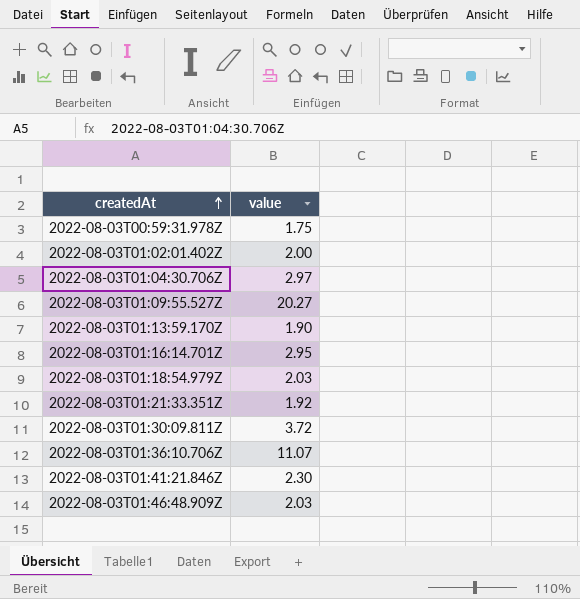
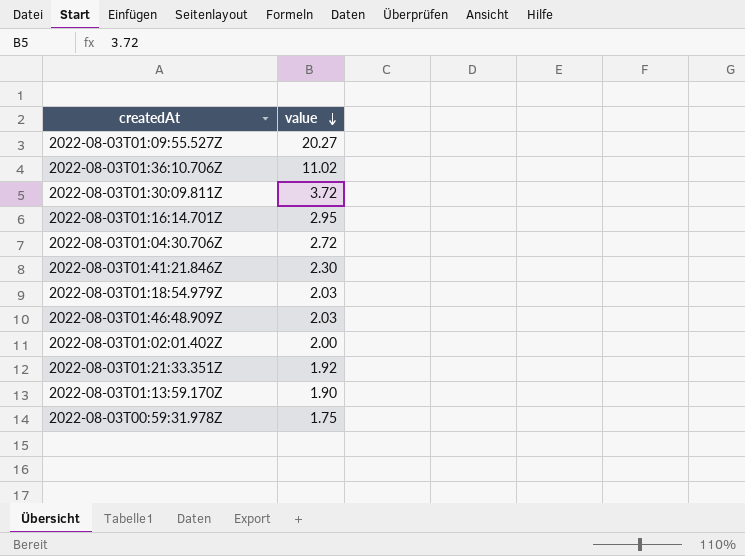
row order: createdAt ascending -> value descending
2022-08-03T01:36:10.706Z | value: 11.07 -> 11.02
2022-08-03T01:04:30.706Z | value: 2.97 -> 2.72

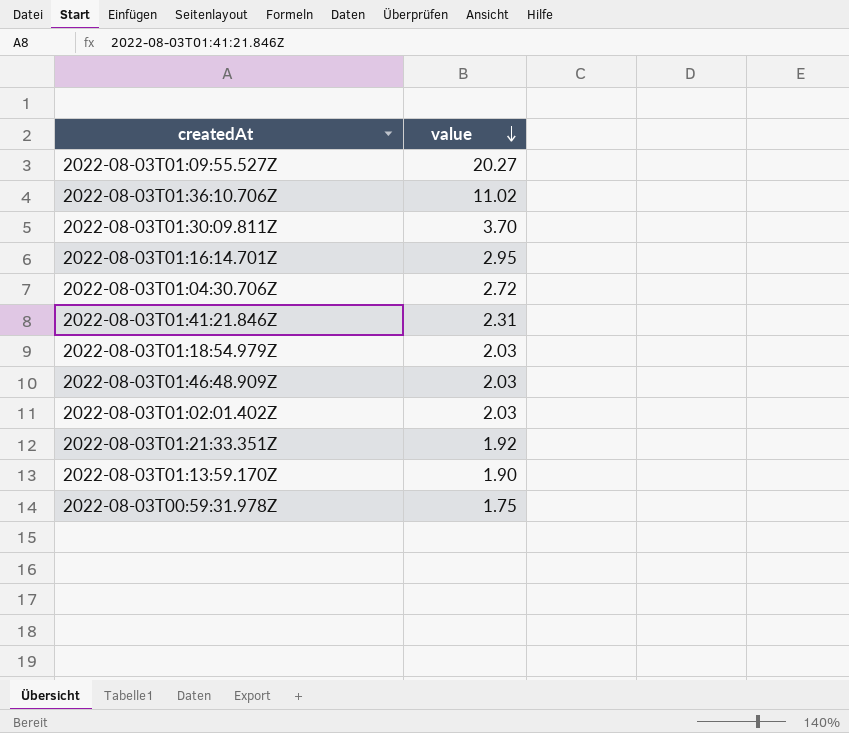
2022-08-03T01:30:09.811Z | value: 3.72 -> 3.70
2022-08-03T01:41:21.846Z | value: 2.30 -> 2.31
2022-08-03T01:02:01.402Z | value: 2.00 -> 2.03

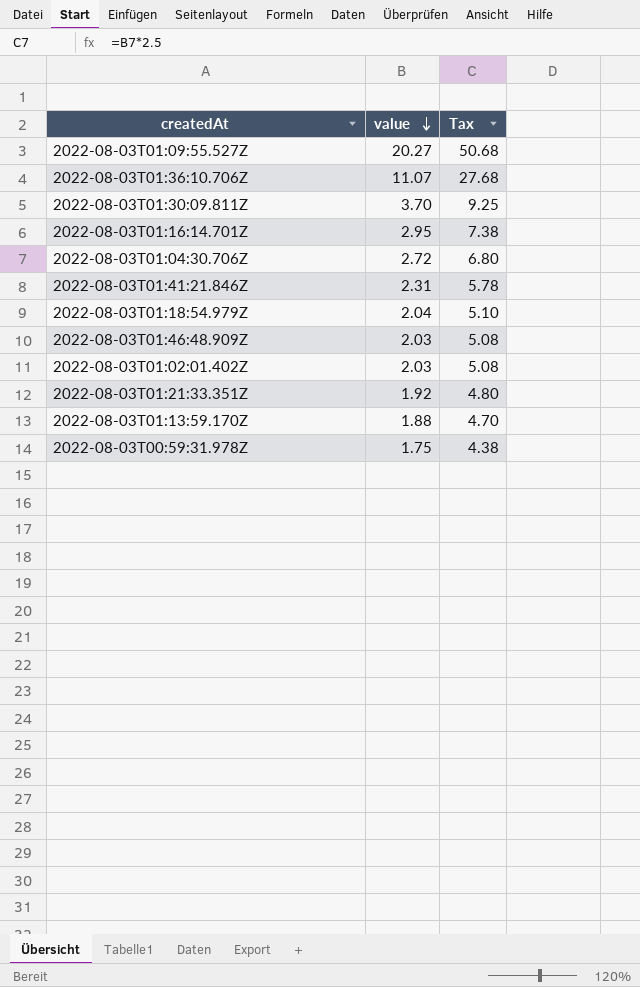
column Tax | formula: none -> [value] * 2.5
2022-08-03T01:36:10.706Z | value: 11.02 -> 11.07
2022-08-03T01:18:54.979Z | value: 2.03 -> 2.04
2022-08-03T01:13:59.170Z | value: 1.90 -> 1.88

